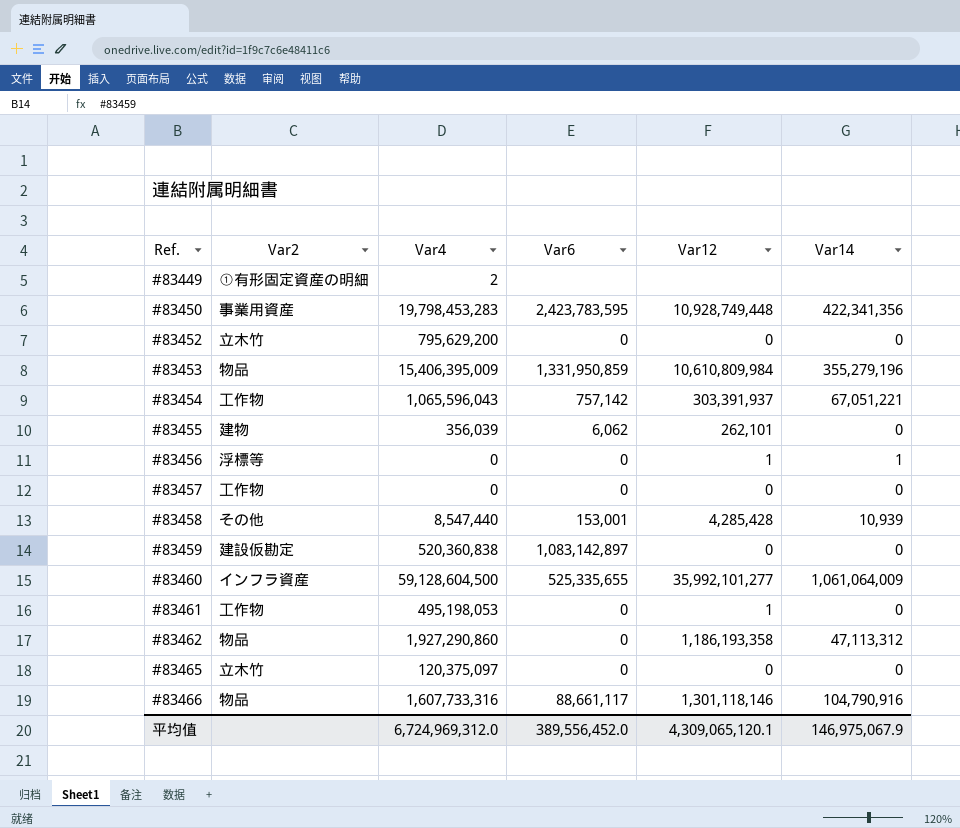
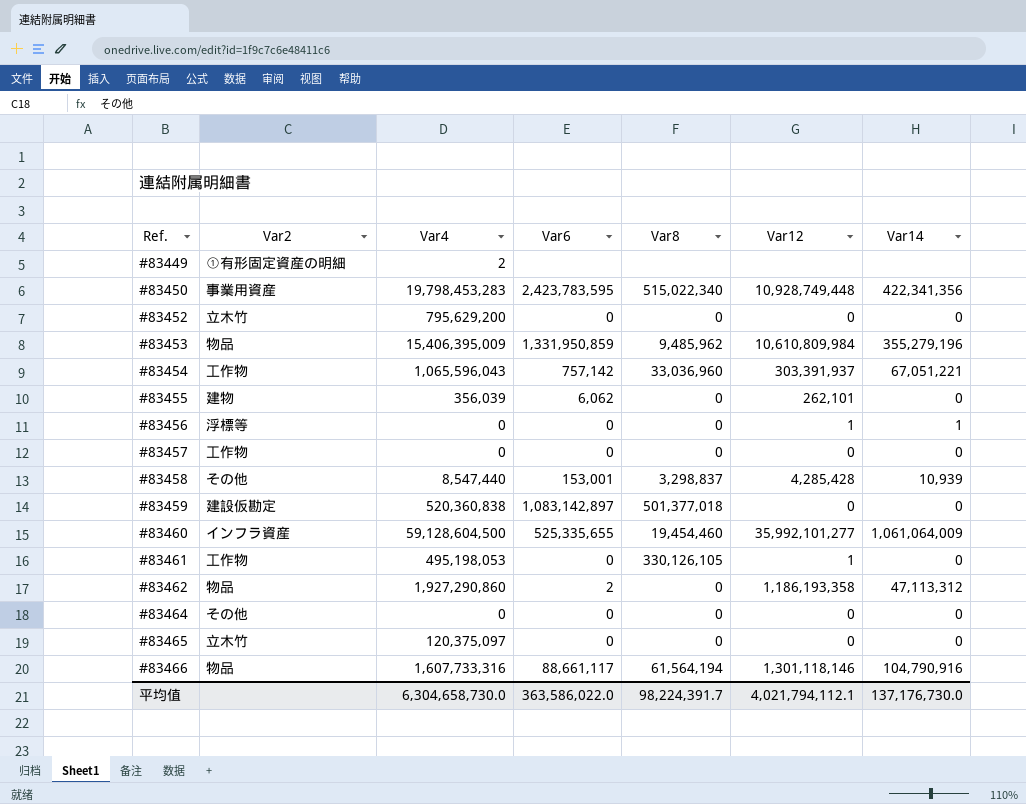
column Var8 | position: none -> 5
#83462 | Var6: 0 -> 2
row #83464: none -> その他 | 0 | 0 | 0 | 0 | 0
平均值 | Var4: 6,724,969,312.0 -> 6,304,658,730.0
平均值 | Var6: 389,556,452.0 -> 363,586,022.0
平均值 | Var12: 4,309,065,120.1 -> 4,021,794,112.1
平均值 | Var14: 146,975,067.9 -> 137,176,730.0

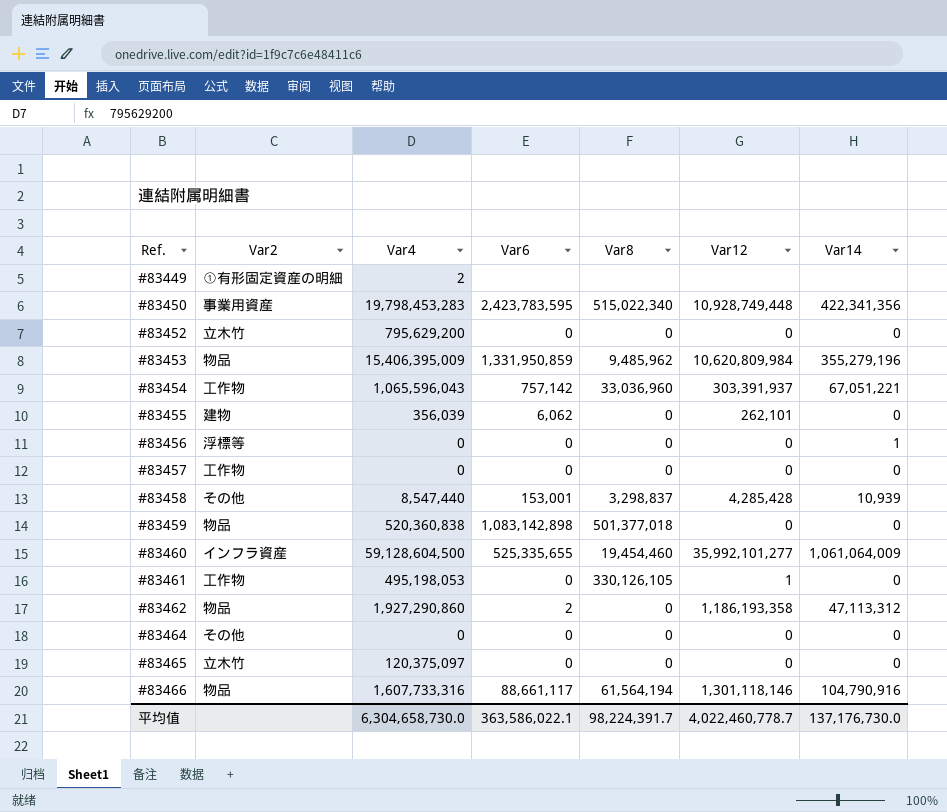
#83453 | Var12: 10,610,809,984 -> 10,620,809,984
#83456 | Var12: 1 -> 0
#83459 | Var2: 建設仮勘定 -> 物品
#83459 | Var6: 1,083,142,897 -> 1,083,142,898
平均值 | Var6: 363,586,022.0 -> 363,586,022.1
平均值 | Var12: 4,021,794,112.1 -> 4,022,460,778.7

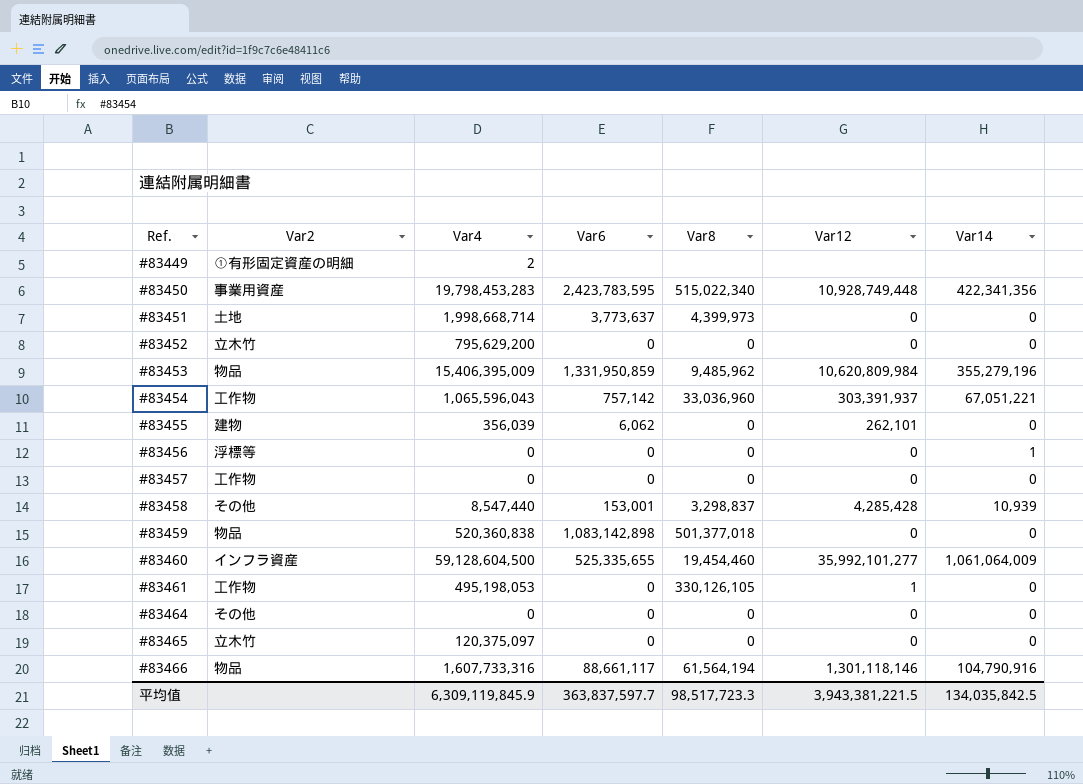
row #83462: 物品 | 1,927,290,860 | 2 | 0 | 1,186,193,358 | 47,113,312 -> none
row #83451: none -> 土地 | 1,998,668,714 | 3,773,637 | 4,399,973 | 0 | 0
平均值 | Var4: 6,304,658,730.0 -> 6,309,119,845.9
平均值 | Var6: 363,586,022.1 -> 363,837,597.7
平均值 | Var8: 98,224,391.7 -> 98,517,723.3
平均值 | Var12: 4,022,460,778.7 -> 3,943,381,221.5
平均值 | Var14: 137,176,730.0 -> 134,035,842.5

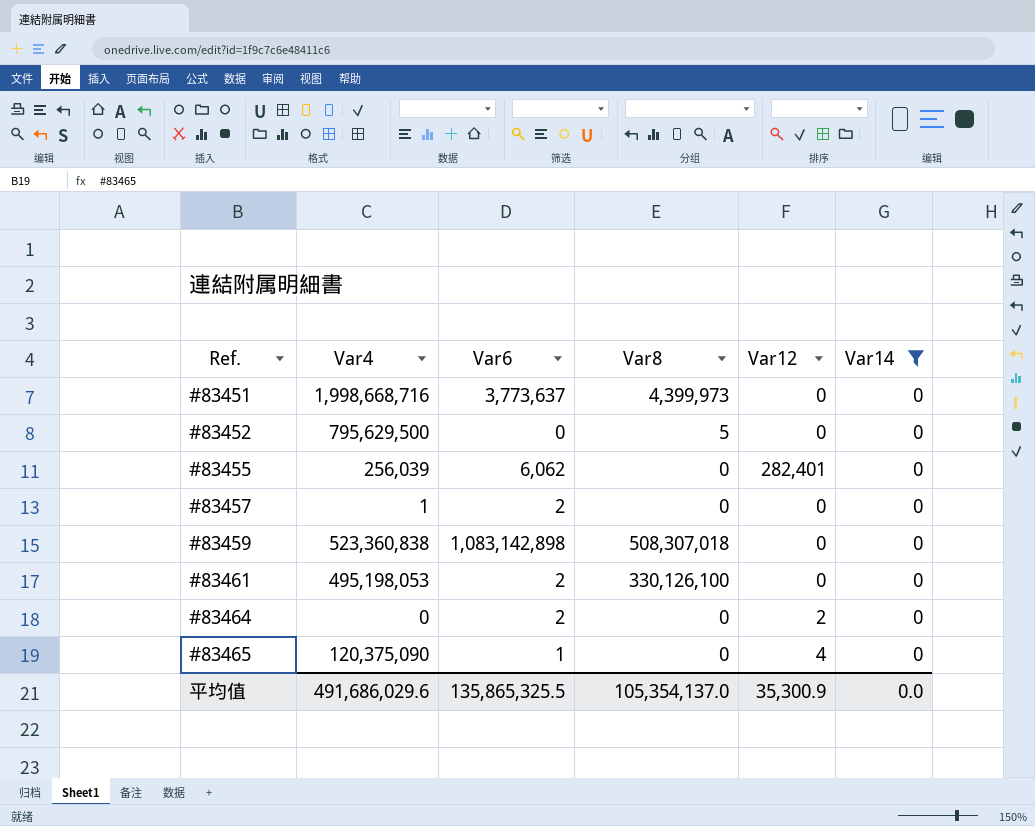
filter: none -> Var14 = 0
column Var2 | position: 2 -> none
#83451 | Var4: 1,998,668,714 -> 1,998,668,716
#83452 | Var4: 795,629,200 -> 795,629,500
#83452 | Var8: 0 -> 5
#83455 | Var4: 356,039 -> 256,039
#83455 | Var12: 262,101 -> 282,401
#83457 | Var4: 0 -> 1
#83457 | Var6: 0 -> 2
#83459 | Var4: 520,360,838 -> 523,360,838
#83459 | Var8: 501,377,018 -> 508,307,018
#83461 | Var6: 0 -> 2
#83461 | Var8: 330,126,105 -> 330,126,100
#83461 | Var12: 1 -> 0
#83464 | Var6: 0 -> 2
#83464 | Var12: 0 -> 2
#83465 | Var4: 120,375,097 -> 120,375,090
#83465 | Var6: 0 -> 1
#83465 | Var12: 0 -> 4
平均值 | Var4: 6,309,119,845.9 -> 491,686,029.6
平均值 | Var6: 363,837,597.7 -> 135,865,325.5
平均值 | Var8: 98,517,723.3 -> 105,354,137.0
平均值 | Var12: 3,943,381,221.5 -> 35,300.9
平均值 | Var14: 134,035,842.5 -> 0.0

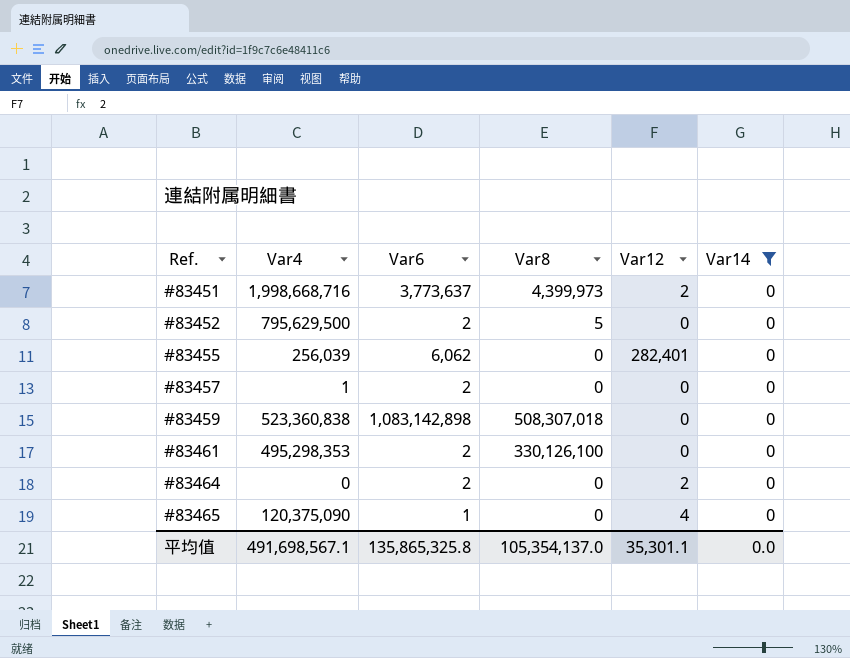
#83451 | Var12: 0 -> 2
#83452 | Var6: 0 -> 2
#83461 | Var4: 495,198,053 -> 495,298,353
平均值 | Var4: 491,686,029.6 -> 491,698,567.1
平均值 | Var6: 135,865,325.5 -> 135,865,325.8
平均值 | Var12: 35,300.9 -> 35,301.1

